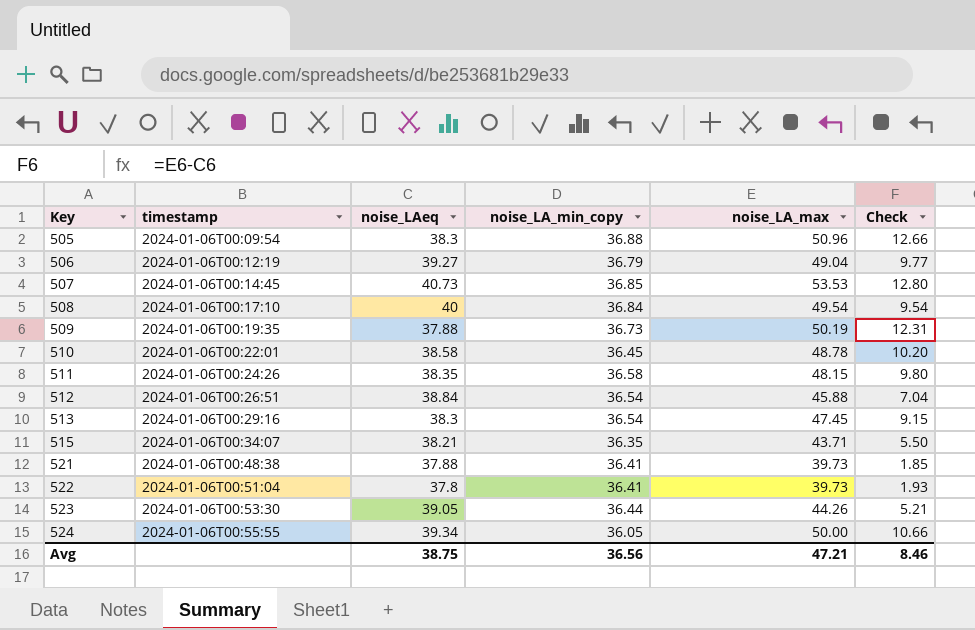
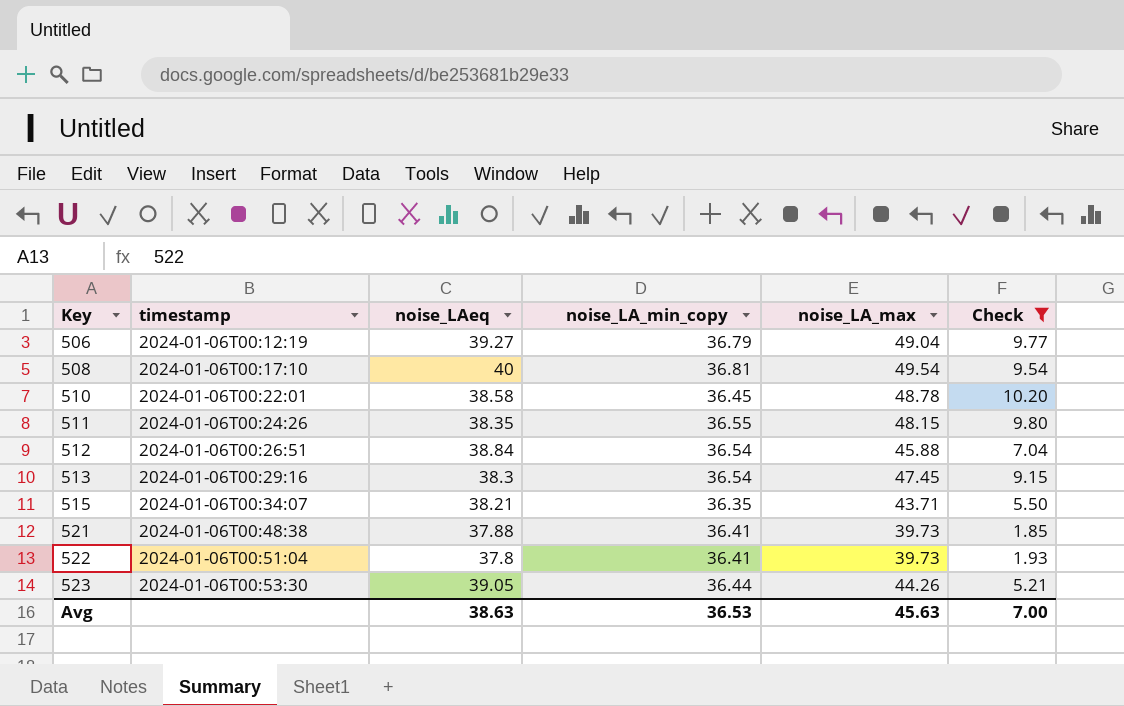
filter: none -> Check <= 10.20
508 | noise_LA_min_copy: 36.84 -> 36.81
511 | noise_LA_min_copy: 36.58 -> 36.55
Avg | noise_LAeq: 38.75 -> 38.63
Avg | noise_LA_min_copy: 36.56 -> 36.53
Avg | noise_LA_max: 47.21 -> 45.63
Avg | Check: 8.46 -> 7.00

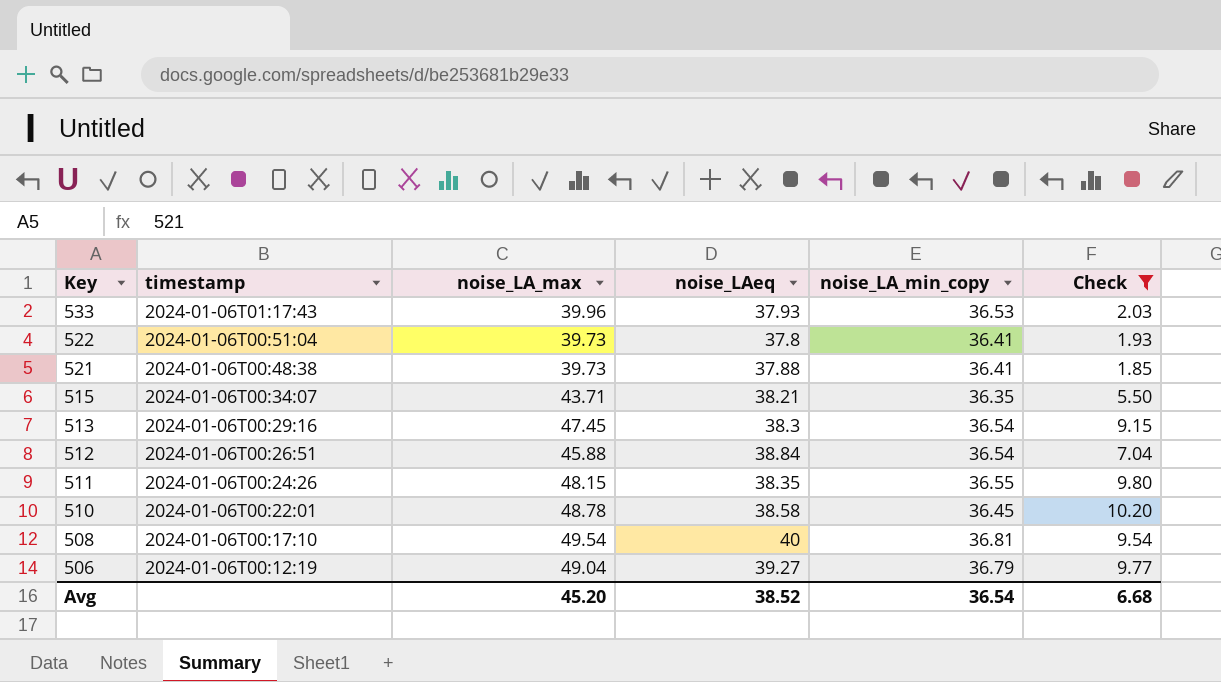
row order: Key ascending -> Key descending
column noise_LA_max | position: 5 -> 3
row 523: 2024-01-06T00:53:30 | 39.05 | 36.44 | 44.26 | 5.21 -> none
row 533: none -> 2024-01-06T01:17:43 | 39.96 | 37.93 | 36.53 | 2.03
Avg | noise_LA_max: 45.63 -> 45.20
Avg | noise_LAeq: 38.63 -> 38.52
Avg | noise_LA_min_copy: 36.53 -> 36.54
Avg | Check: 7.00 -> 6.68

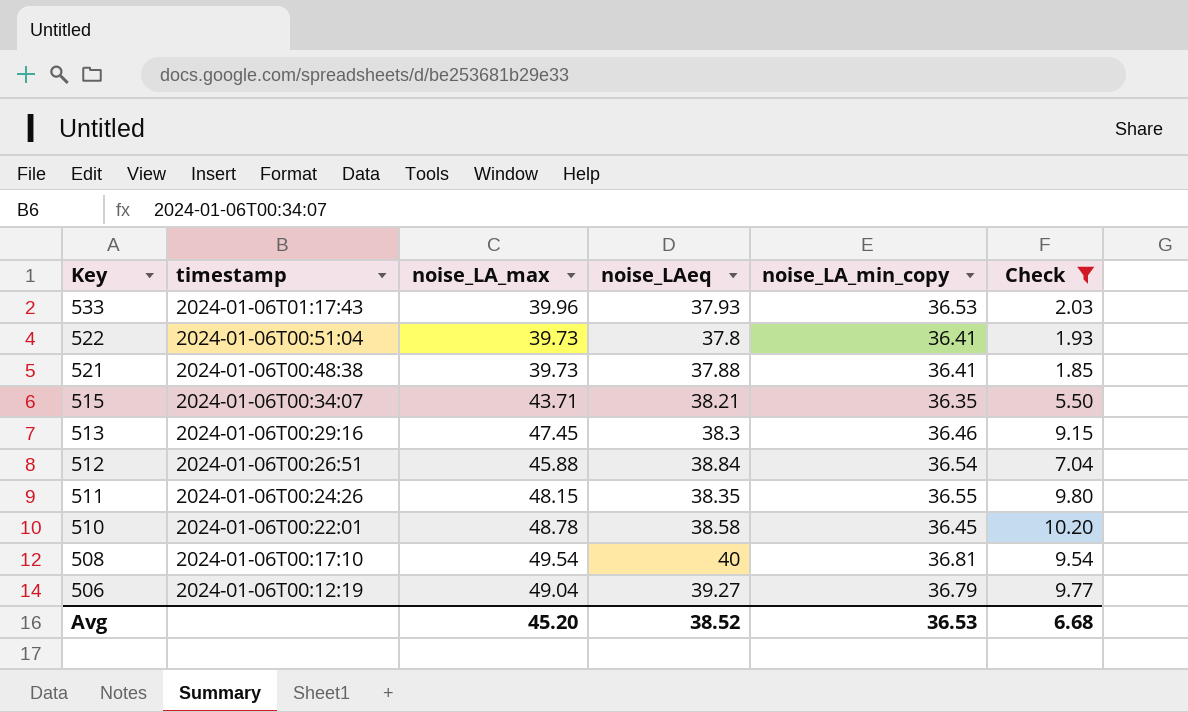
513 | noise_LA_min_copy: 36.54 -> 36.46
Avg | noise_LA_min_copy: 36.54 -> 36.53

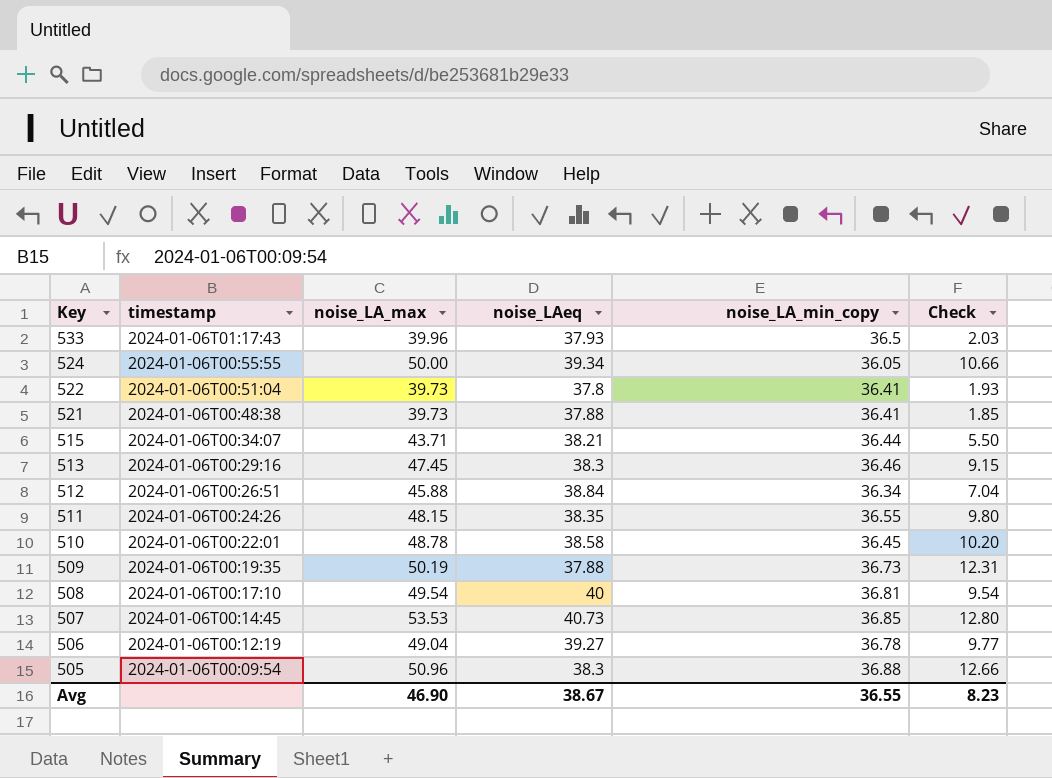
filter: Check <= 10.20 -> none
533 | noise_LA_min_copy: 36.53 -> 36.5
515 | noise_LA_min_copy: 36.35 -> 36.44
512 | noise_LA_min_copy: 36.54 -> 36.34
506 | noise_LA_min_copy: 36.79 -> 36.78
Avg | noise_LA_max: 45.20 -> 46.90
Avg | noise_LAeq: 38.52 -> 38.67
Avg | noise_LA_min_copy: 36.53 -> 36.55
Avg | Check: 6.68 -> 8.23

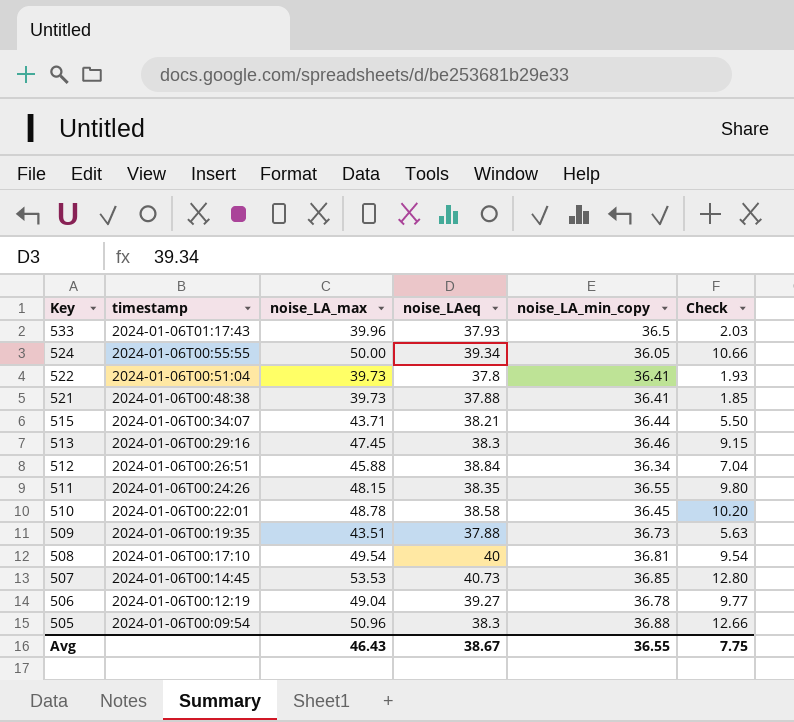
509 | noise_LA_max: 50.19 -> 43.51
509 | Check: 12.31 -> 5.63
Avg | noise_LA_max: 46.90 -> 46.43
Avg | Check: 8.23 -> 7.75

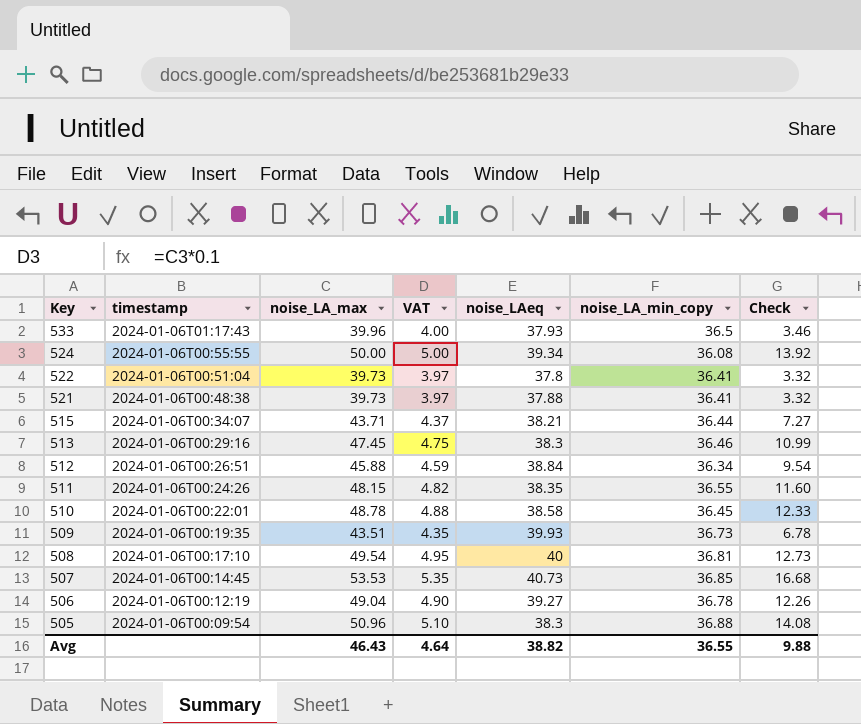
column VAT | formula: none -> [noise_LA_max] * 0.1
column Check | formula: [noise_LA_max] - [noise_LAeq] -> [noise_LA_max] - [noise_LA_min_copy]
524 | noise_LA_min_copy: 36.05 -> 36.08
509 | noise_LAeq: 37.88 -> 39.93
Avg | noise_LAeq: 38.67 -> 38.82
Avg | Check: 7.75 -> 9.88

